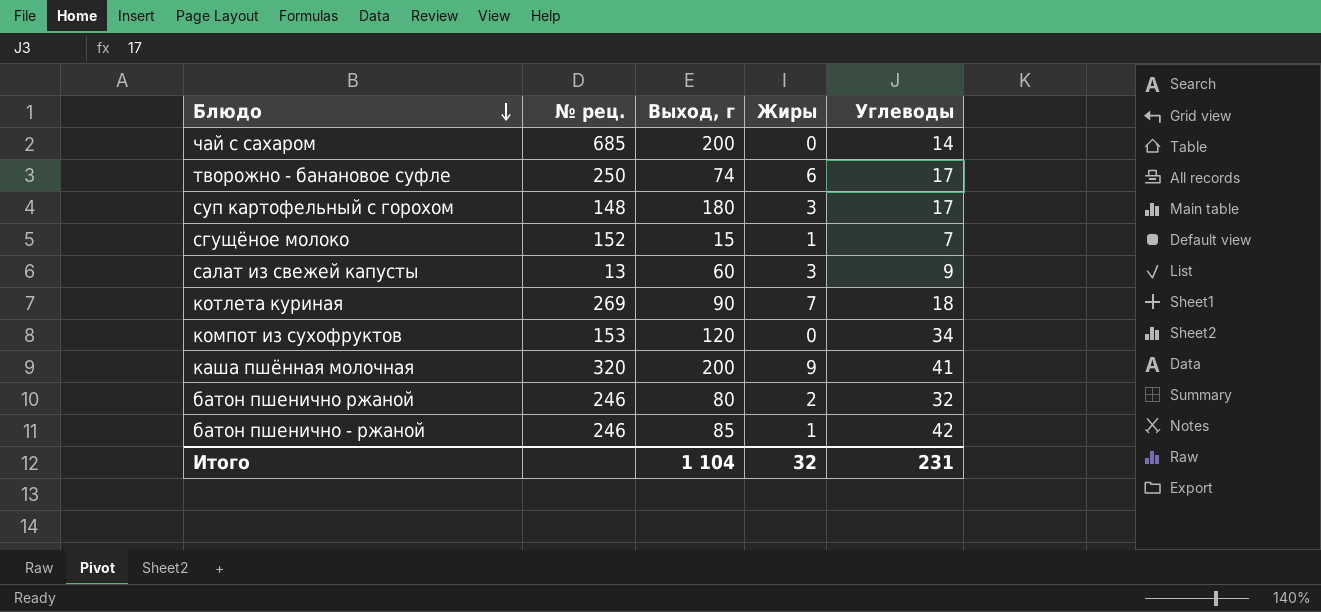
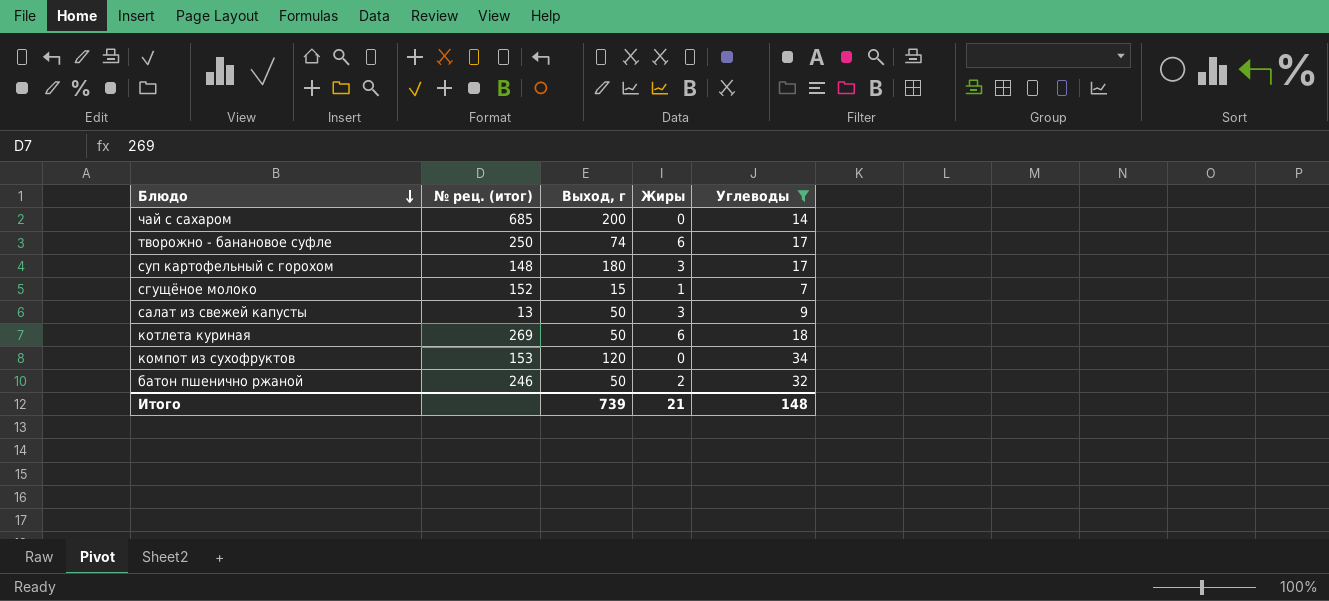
filter: none -> Углеводы <= 34
column name: № рец. -> № рец. (итог)
салат из свежей капусты | Выход, г: 60 -> 50
котлета куриная | Выход, г: 90 -> 50
котлета куриная | Жиры: 7 -> 6
батон пшенично ржаной | Выход, г: 80 -> 50
Итого | Выход, г: 1 104 -> 739
Итого | Жиры: 32 -> 21
Итого | Углеводы: 231 -> 148

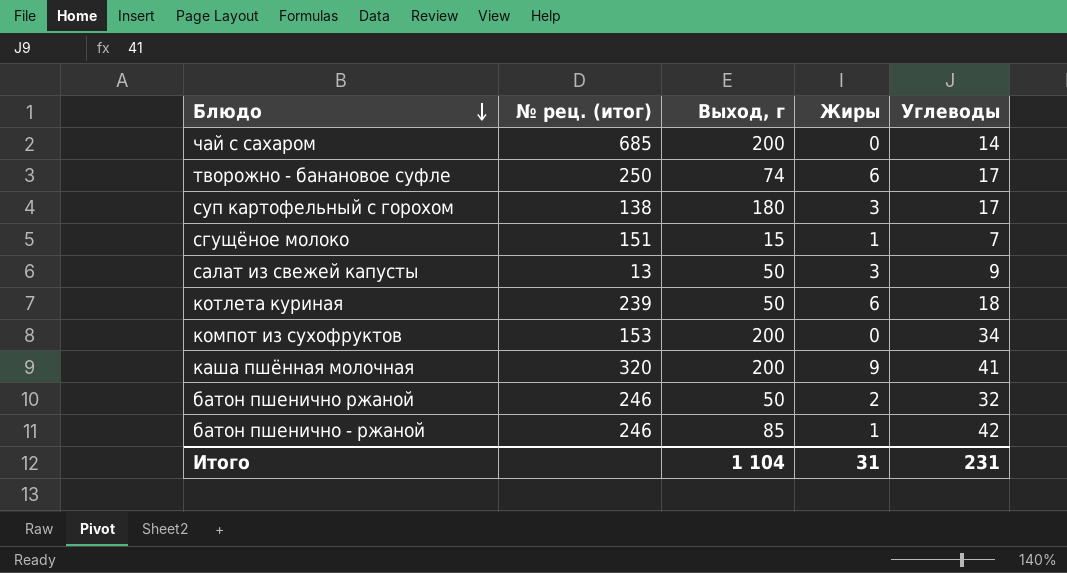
filter: Углеводы <= 34 -> none
суп картофельный с горохом | № рец. (итог): 148 -> 138
сгущёное молоко | № рец. (итог): 152 -> 151
котлета куриная | № рец. (итог): 269 -> 239
компот из сухофруктов | Выход, г: 120 -> 200
Итого | Выход, г: 739 -> 1 104
Итого | Жиры: 21 -> 31
Итого | Углеводы: 148 -> 231

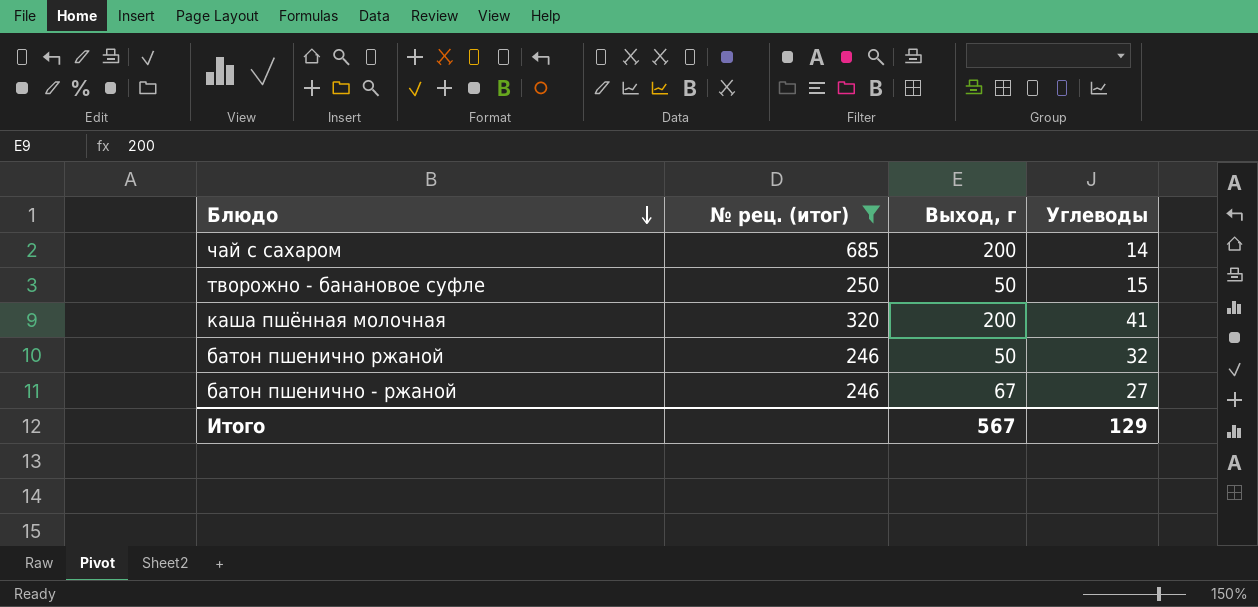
filter: none -> № рец. (итог) >= 246
column Жиры | position: 4 -> none
творожно - банановое суфле | Выход, г: 74 -> 50
творожно - банановое суфле | Углеводы: 17 -> 15
батон пшенично - ржаной | Выход, г: 85 -> 67
батон пшенично - ржаной | Углеводы: 42 -> 27
Итого | Выход, г: 1 104 -> 567
Итого | Углеводы: 231 -> 129

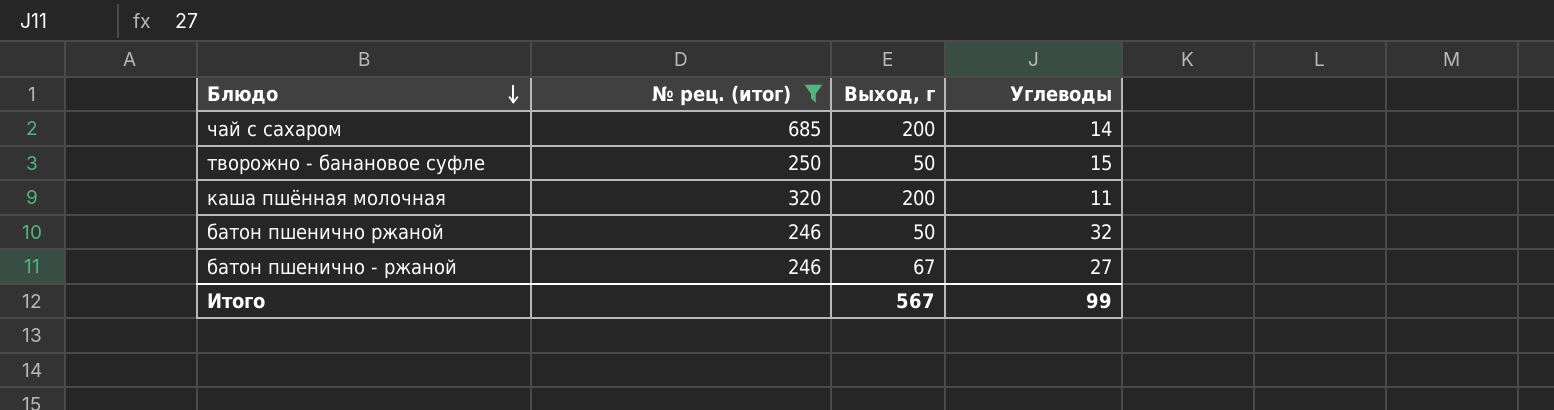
каша пшённая молочная | Углеводы: 41 -> 11
Итого | Углеводы: 129 -> 99

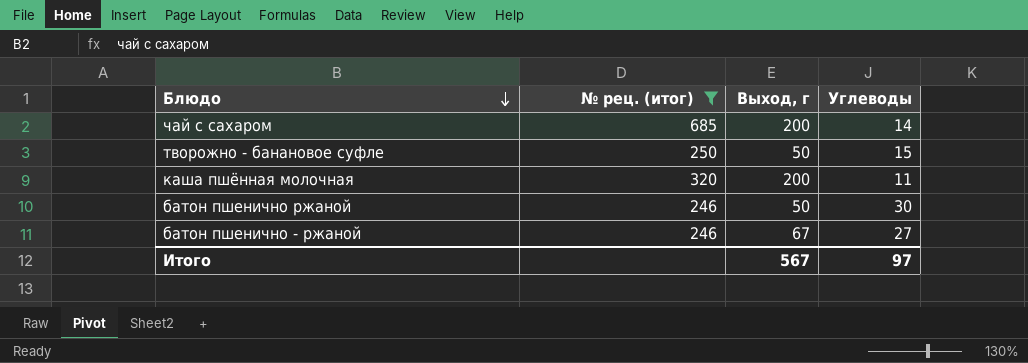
батон пшенично ржаной | Углеводы: 32 -> 30
Итого | Углеводы: 99 -> 97

